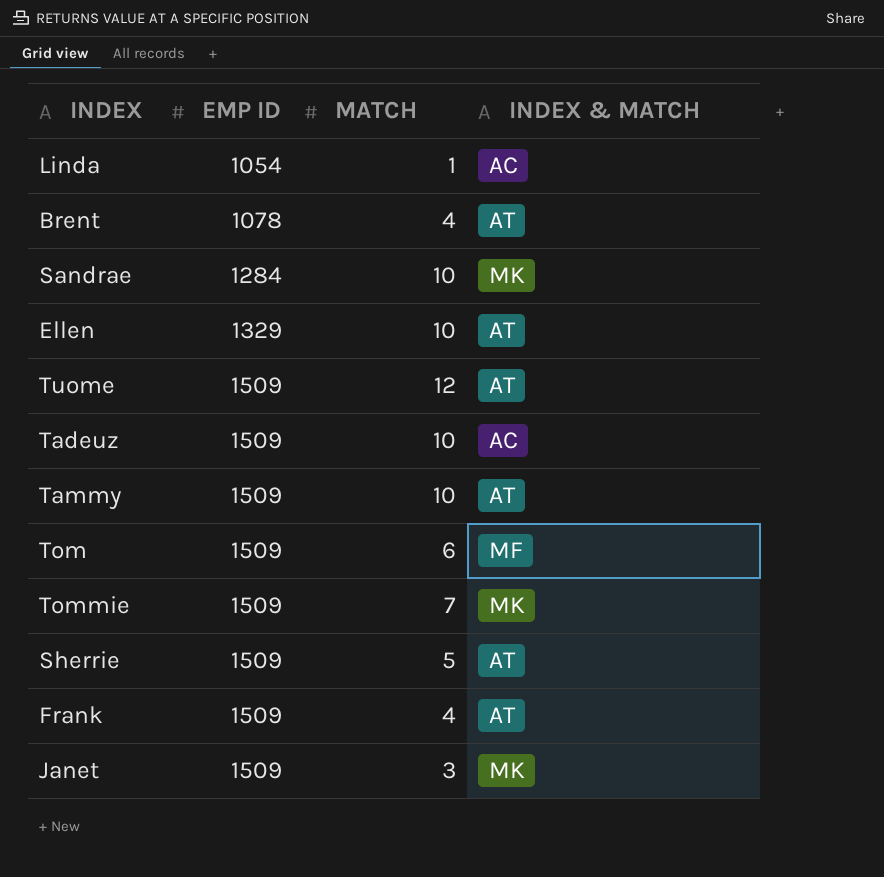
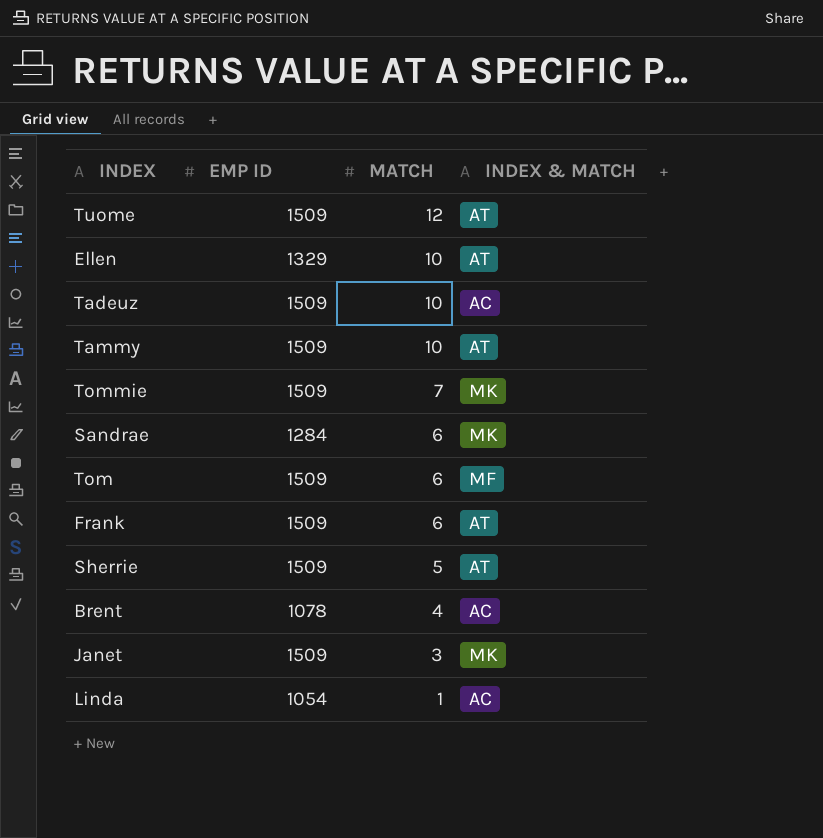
row order: EMP ID ascending -> MATCH descending
Sandrae | MATCH: 10 -> 6
Frank | MATCH: 4 -> 6
Brent | INDEX & MATCH: AT -> AC

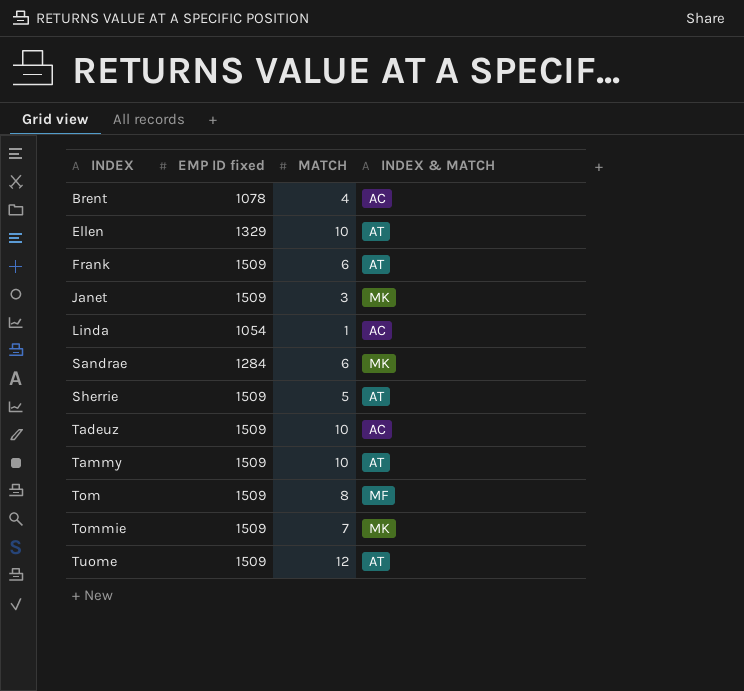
row order: MATCH descending -> INDEX ascending
column name: EMP ID -> EMP ID fixed
Tom | MATCH: 6 -> 8

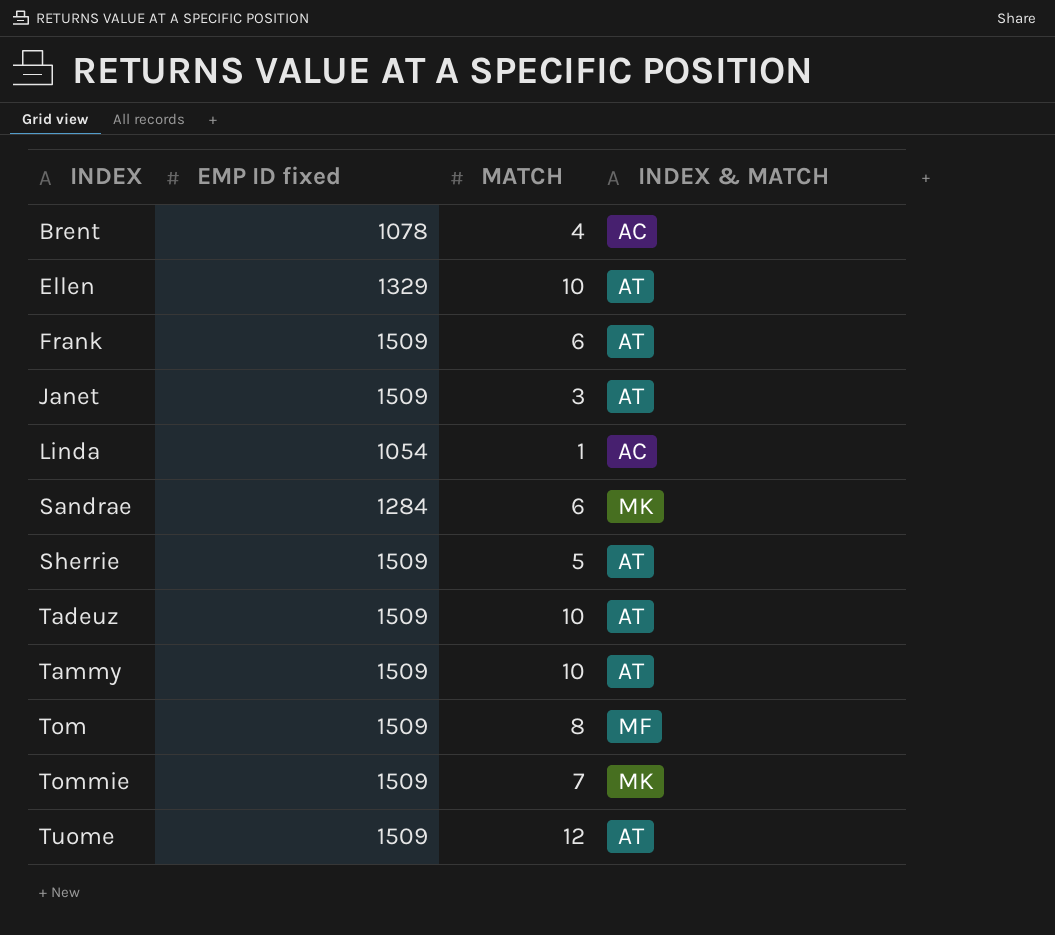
Janet | INDEX & MATCH: MK -> AT
Tadeuz | INDEX & MATCH: AC -> AT

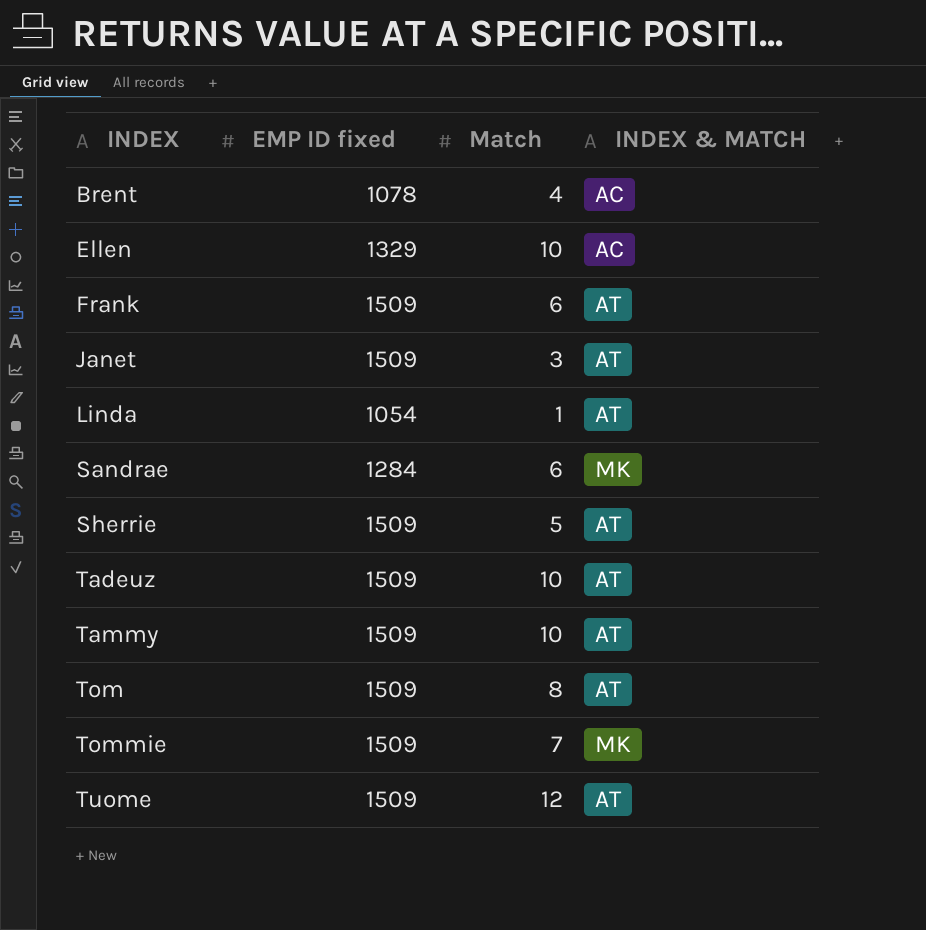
column name: MATCH -> Match
Ellen | INDEX & MATCH: AT -> AC
Linda | INDEX & MATCH: AC -> AT
Tom | INDEX & MATCH: MF -> AT

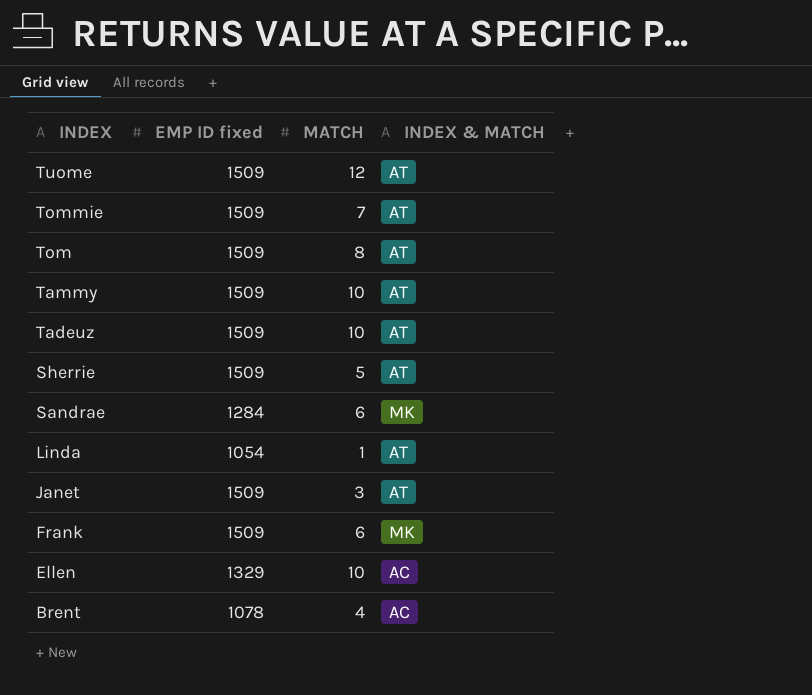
row order: INDEX ascending -> INDEX descending
column name: Match -> MATCH
Tommie | INDEX & MATCH: MK -> AT
Frank | INDEX & MATCH: AT -> MK

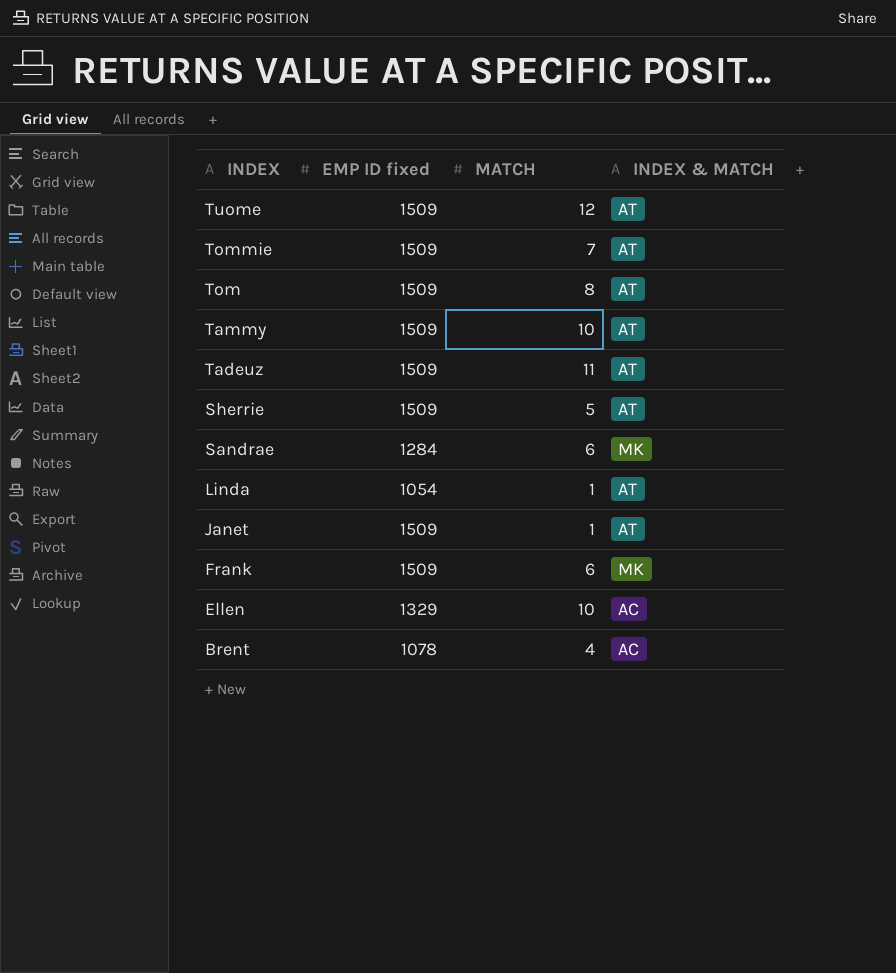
Tadeuz | MATCH: 10 -> 11
Janet | MATCH: 3 -> 1

